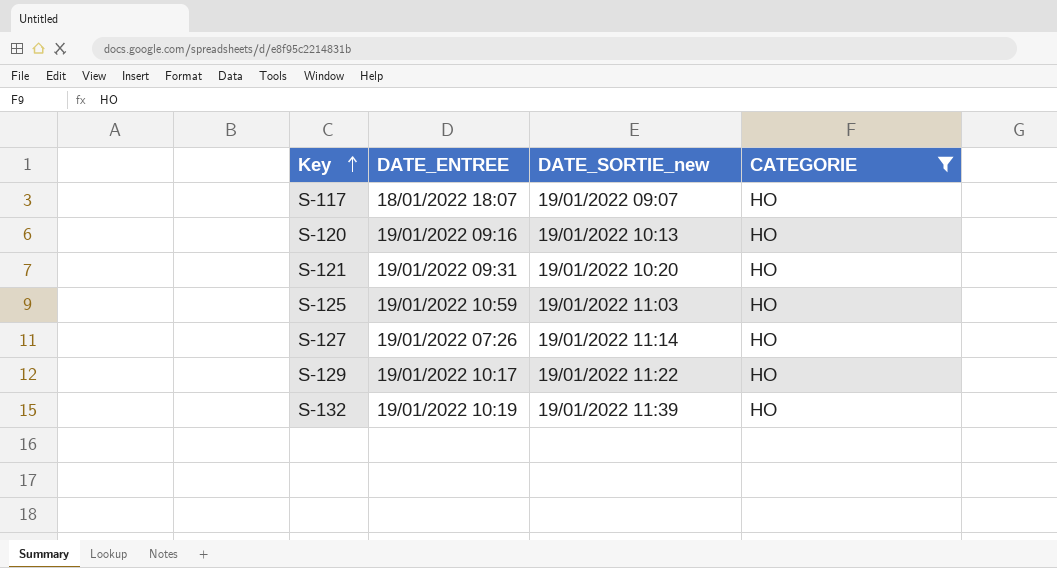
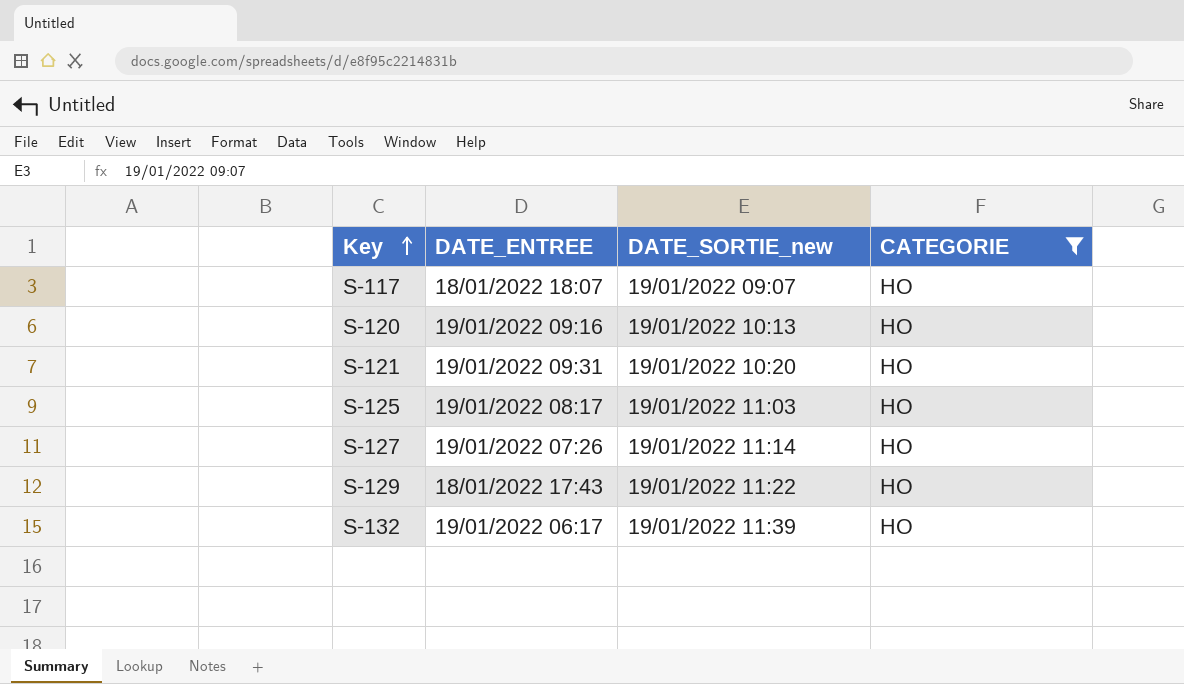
S-125 | DATE_ENTREE: 19/01/2022 10:59 -> 19/01/2022 08:17
S-129 | DATE_ENTREE: 19/01/2022 10:17 -> 18/01/2022 17:43
S-132 | DATE_ENTREE: 19/01/2022 10:19 -> 19/01/2022 06:17

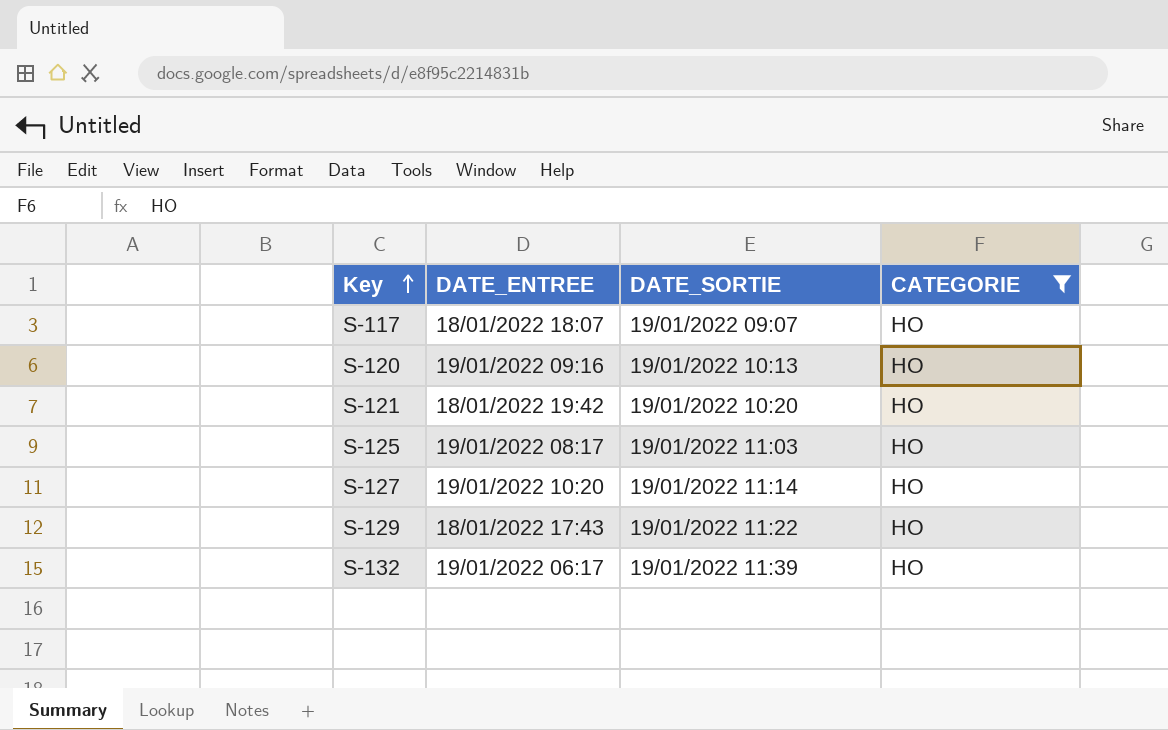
column name: DATE_SORTIE_new -> DATE_SORTIE
S-121 | DATE_ENTREE: 19/01/2022 09:31 -> 18/01/2022 19:42
S-127 | DATE_ENTREE: 19/01/2022 07:26 -> 19/01/2022 10:20

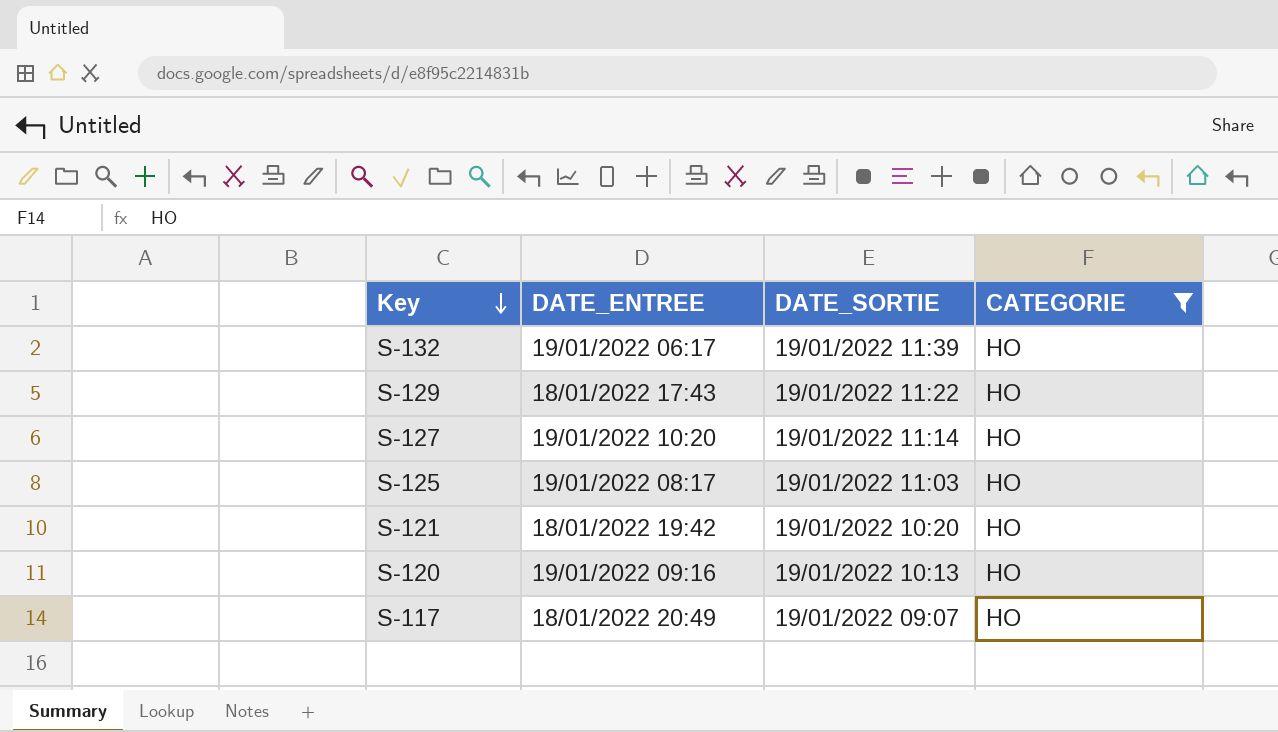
row order: Key ascending -> Key descending
S-117 | DATE_ENTREE: 18/01/2022 18:07 -> 18/01/2022 20:49

